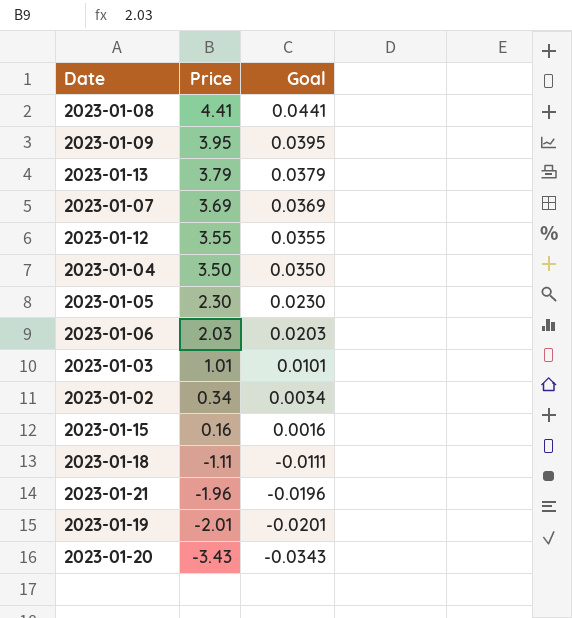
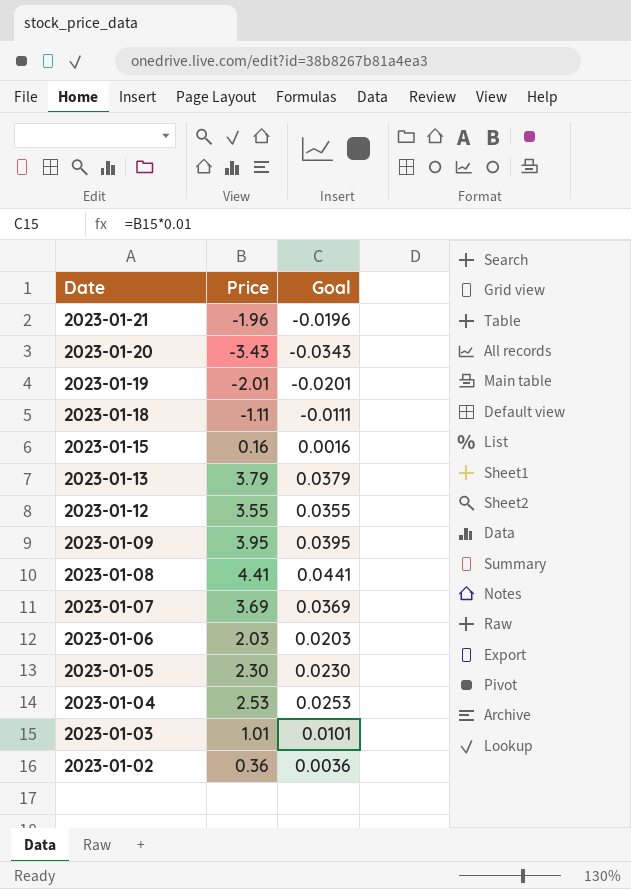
row order: Price descending -> Date descending
2023-01-04 | Price: 3.50 -> 2.53
2023-01-04 | Goal: 0.0350 -> 0.0253
2023-01-02 | Price: 0.34 -> 0.36
2023-01-02 | Goal: 0.0034 -> 0.0036

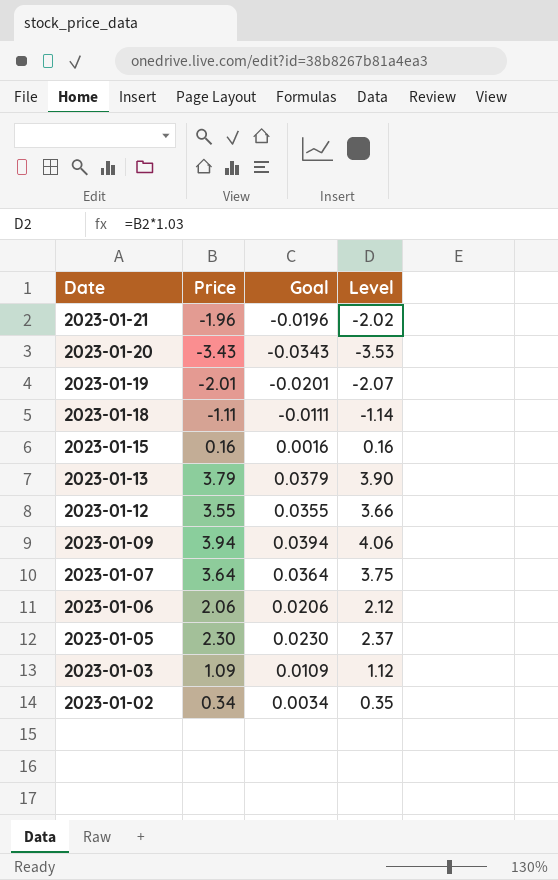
column Level | formula: none -> [Price] * 1.03
row 2023-01-08: 4.41 | 0.0441 -> none
row 2023-01-04: 2.53 | 0.0253 -> none
2023-01-09 | Price: 3.95 -> 3.94
2023-01-09 | Goal: 0.0395 -> 0.0394
2023-01-07 | Price: 3.69 -> 3.64
2023-01-07 | Goal: 0.0369 -> 0.0364
2023-01-06 | Price: 2.03 -> 2.06
2023-01-06 | Goal: 0.0203 -> 0.0206
2023-01-03 | Price: 1.01 -> 1.09
2023-01-03 | Goal: 0.0101 -> 0.0109
2023-01-02 | Price: 0.36 -> 0.34
2023-01-02 | Goal: 0.0036 -> 0.0034

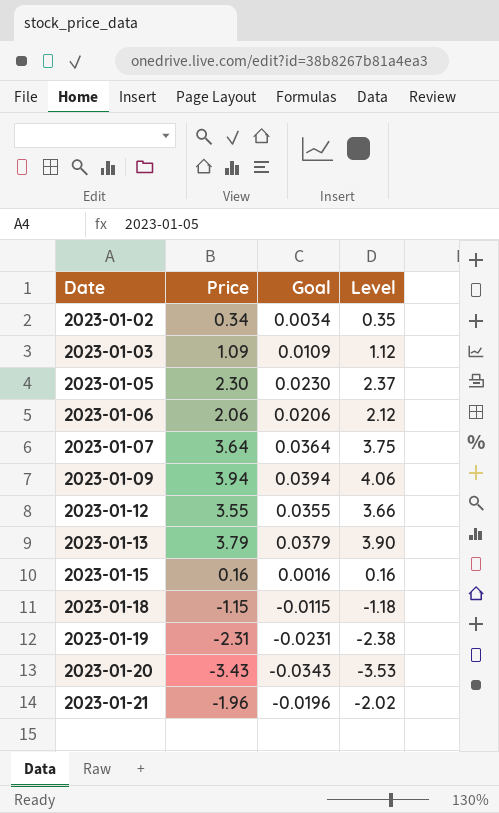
row order: Date descending -> Date ascending
2023-01-18 | Price: -1.11 -> -1.15
2023-01-18 | Goal: -0.0111 -> -0.0115
2023-01-18 | Level: -1.14 -> -1.18
2023-01-19 | Price: -2.01 -> -2.31
2023-01-19 | Goal: -0.0201 -> -0.0231
2023-01-19 | Level: -2.07 -> -2.38

